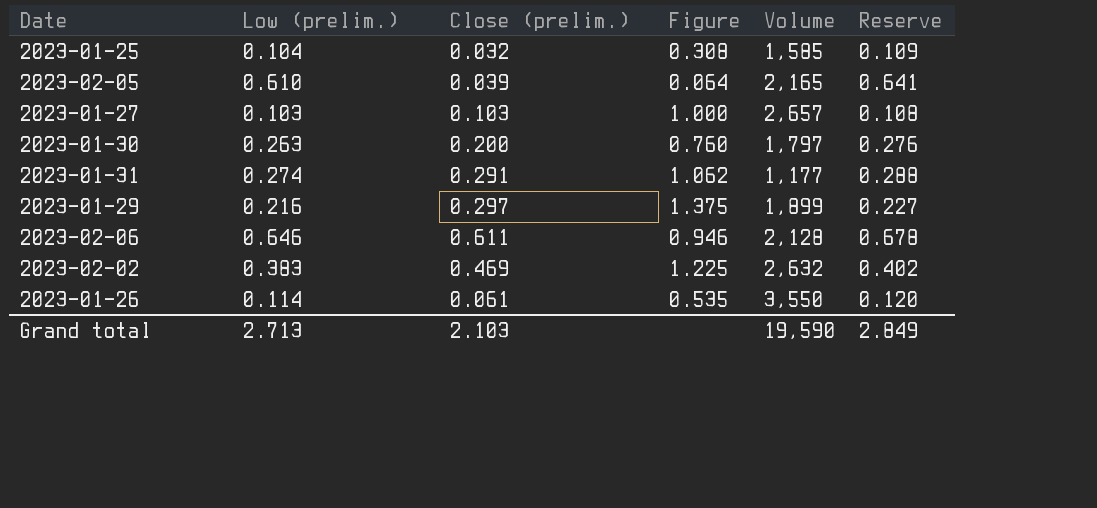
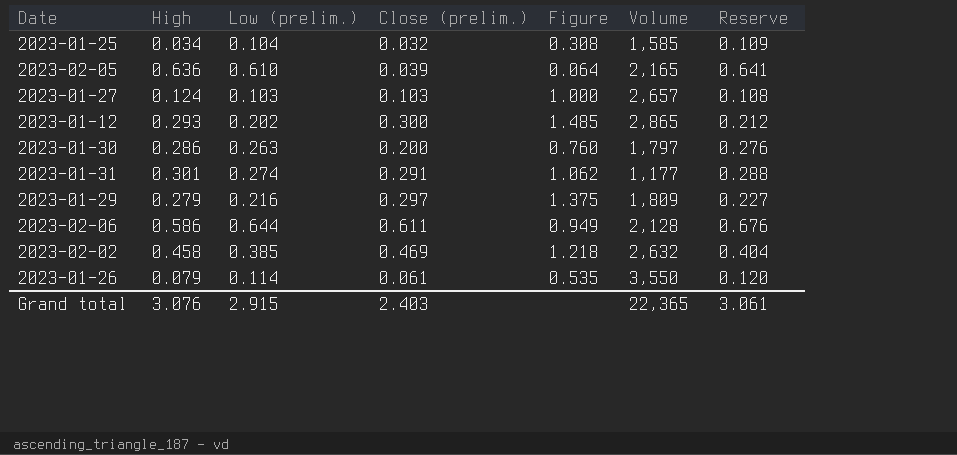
column High | position: none -> 2
row 2023-01-12: none -> 0.293 | 0.202 | 0.300 | 1.485 | 2,865 | 0.212
2023-01-29 | Volume: 1,899 -> 1,809
2023-02-06 | Low (prelim.): 0.646 -> 0.644
2023-02-06 | Figure: 0.946 -> 0.949
2023-02-06 | Reserve: 0.678 -> 0.676
2023-02-02 | Low (prelim.): 0.383 -> 0.385
2023-02-02 | Figure: 1.225 -> 1.218
2023-02-02 | Reserve: 0.402 -> 0.404
Grand total | Low (prelim.): 2.713 -> 2.915
Grand total | Close (prelim.): 2.103 -> 2.403
Grand total | Volume: 19,590 -> 22,365
Grand total | Reserve: 2.849 -> 3.061

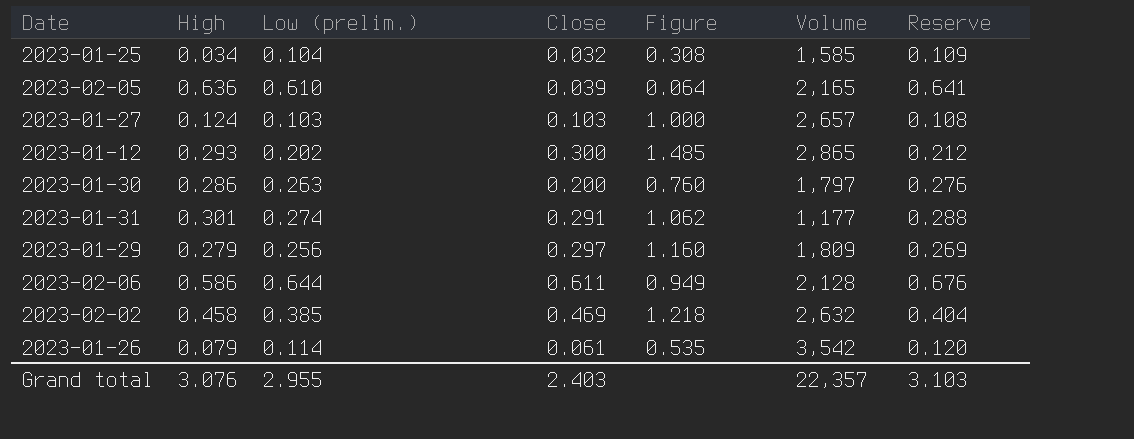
column name: Close (prelim.) -> Close
2023-01-29 | Low (prelim.): 0.216 -> 0.256
2023-01-29 | Figure: 1.375 -> 1.160
2023-01-29 | Reserve: 0.227 -> 0.269
2023-01-26 | Volume: 3,550 -> 3,542
Grand total | Low (prelim.): 2.915 -> 2.955
Grand total | Volume: 22,365 -> 22,357
Grand total | Reserve: 3.061 -> 3.103

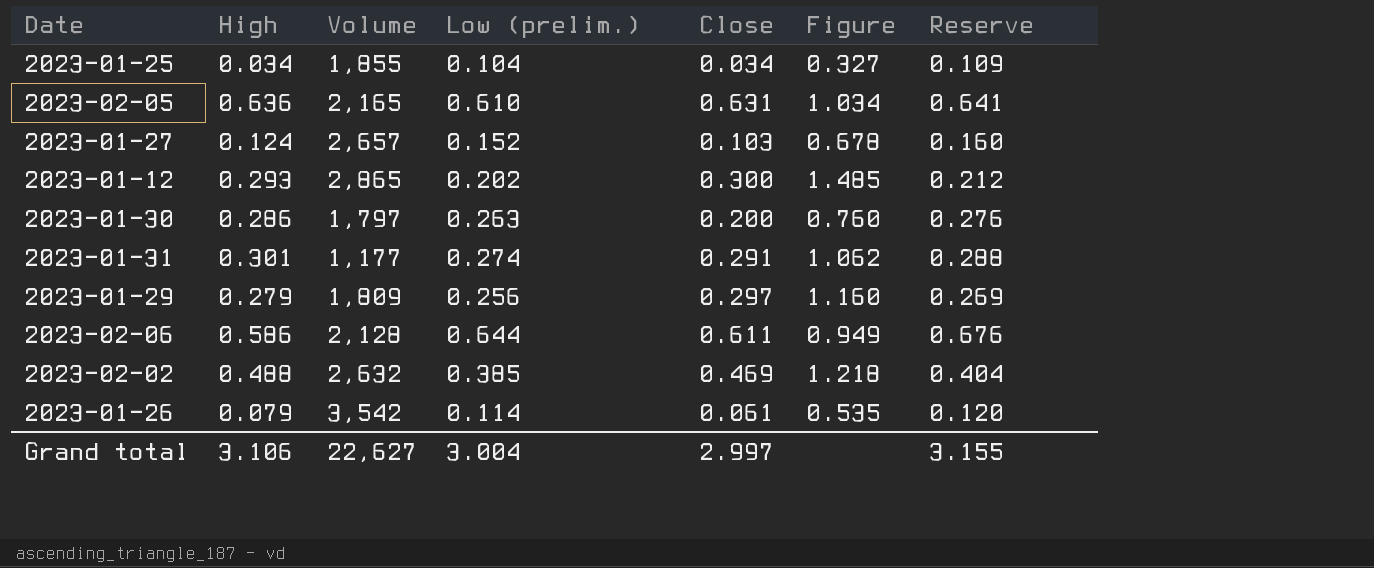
column Volume | position: 6 -> 3
2023-01-25 | Volume: 1,585 -> 1,855
2023-01-25 | Close: 0.032 -> 0.034
2023-01-25 | Figure: 0.308 -> 0.327
2023-02-05 | Close: 0.039 -> 0.631
2023-02-05 | Figure: 0.064 -> 1.034
2023-01-27 | Low (prelim.): 0.103 -> 0.152
2023-01-27 | Figure: 1.000 -> 0.678
2023-01-27 | Reserve: 0.108 -> 0.160
2023-02-02 | High: 0.458 -> 0.488
Grand total | High: 3.076 -> 3.106
Grand total | Volume: 22,357 -> 22,627
Grand total | Low (prelim.): 2.955 -> 3.004
Grand total | Close: 2.403 -> 2.997
Grand total | Reserve: 3.103 -> 3.155

